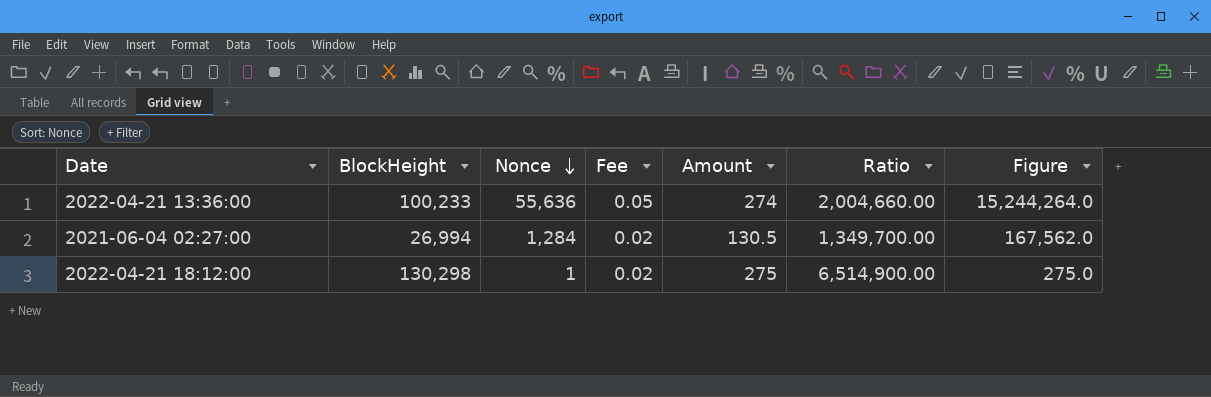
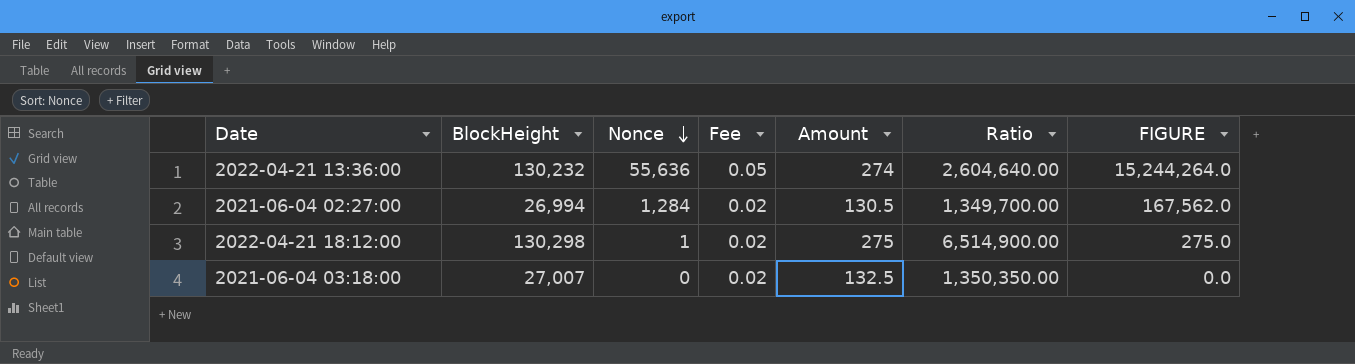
column name: Figure -> FIGURE
2022-04-21 13:36:00 | BlockHeight: 100,233 -> 130,232
2022-04-21 13:36:00 | Ratio: 2,004,660.00 -> 2,604,640.00
row 2021-06-04 03:18:00: none -> 27,007 | 0 | 0.02 | 132.5 | 1,350,350.00 | 0.0

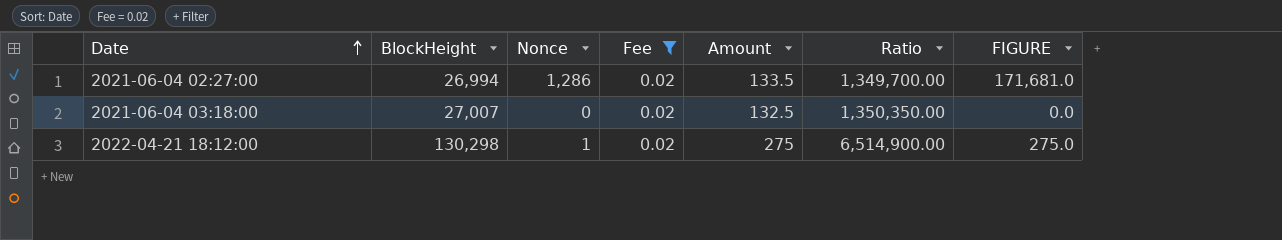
filter: none -> Fee = 0.02
row order: Nonce descending -> Date ascending
2021-06-04 02:27:00 | Nonce: 1,284 -> 1,286
2021-06-04 02:27:00 | Amount: 130.5 -> 133.5
2021-06-04 02:27:00 | FIGURE: 167,562.0 -> 171,681.0

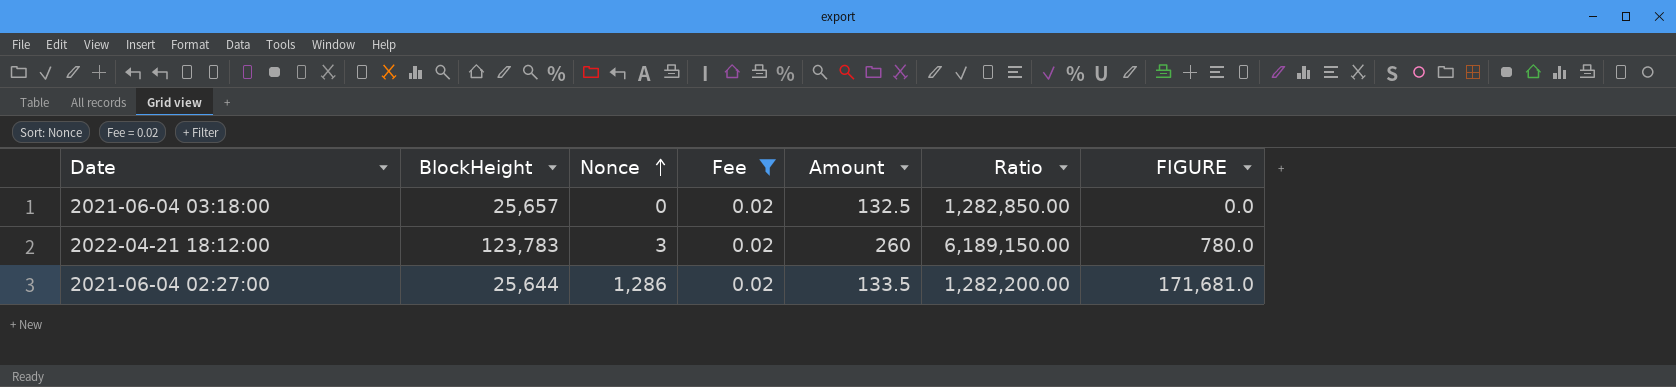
row order: Date ascending -> Nonce ascending
2021-06-04 03:18:00 | BlockHeight: 27,007 -> 25,657
2021-06-04 03:18:00 | Ratio: 1,350,350.00 -> 1,282,850.00
2022-04-21 18:12:00 | BlockHeight: 130,298 -> 123,783
2022-04-21 18:12:00 | Nonce: 1 -> 3
2022-04-21 18:12:00 | Amount: 275 -> 260
2022-04-21 18:12:00 | Ratio: 6,514,900.00 -> 6,189,150.00
2022-04-21 18:12:00 | FIGURE: 275.0 -> 780.0
2021-06-04 02:27:00 | BlockHeight: 26,994 -> 25,644
2021-06-04 02:27:00 | Ratio: 1,349,700.00 -> 1,282,200.00

